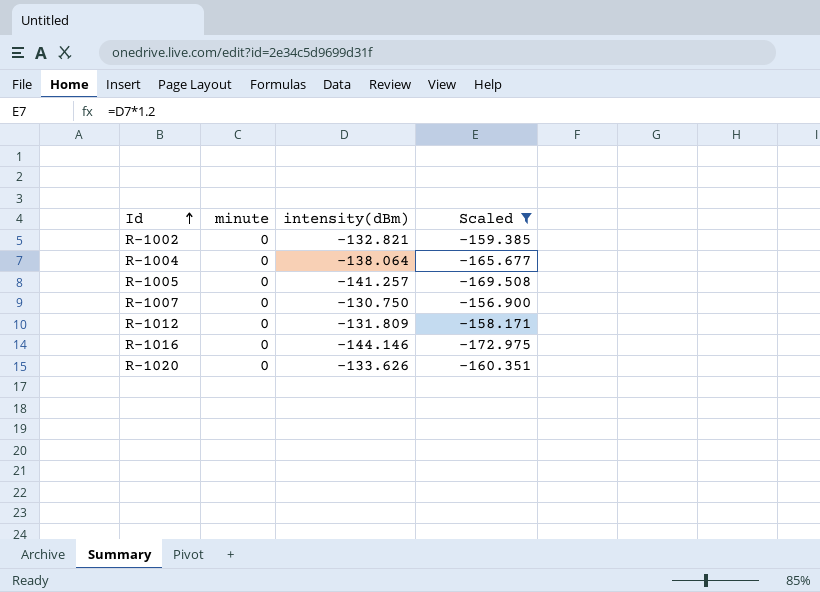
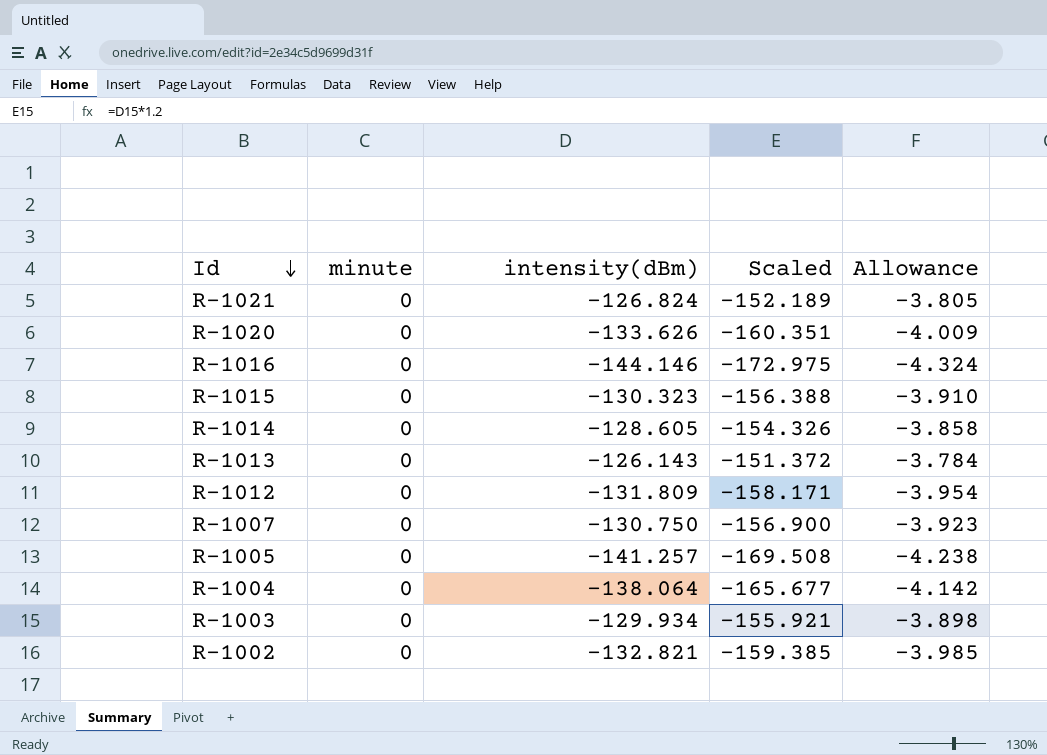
filter: Scaled <= -156.900 -> none
row order: Id ascending -> Id descending
column Allowance | formula: none -> [intensity(dBm)] * 0.03

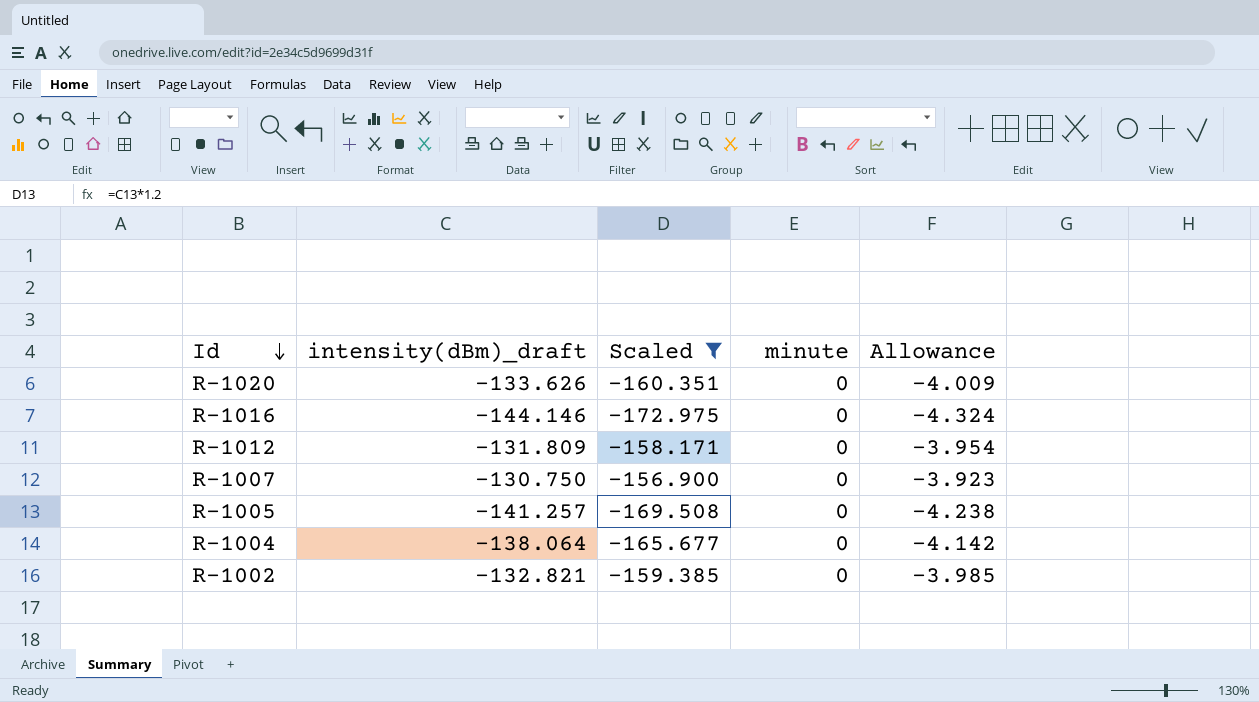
filter: none -> Scaled <= -156.900
column name: intensity(dBm) -> intensity(dBm)_draft
column minute | position: 2 -> 4

